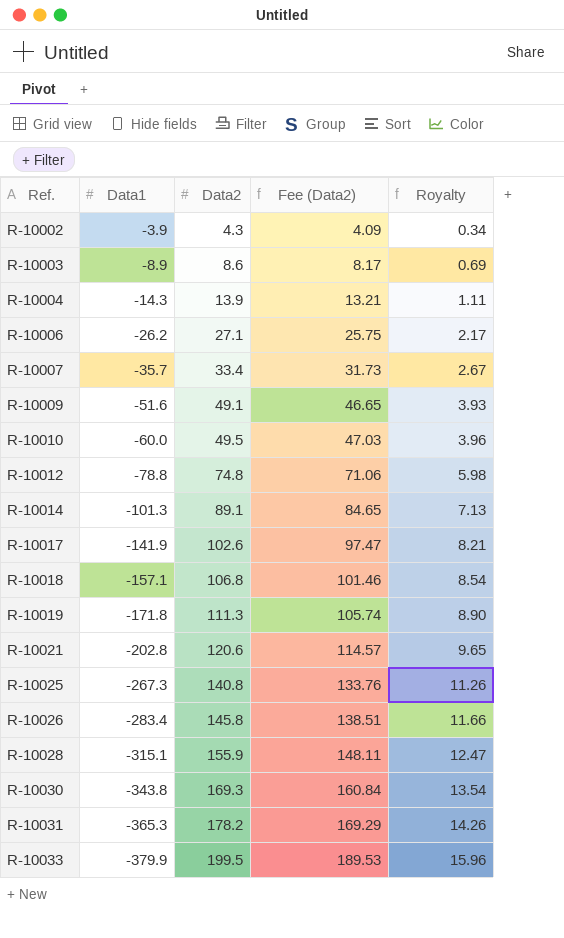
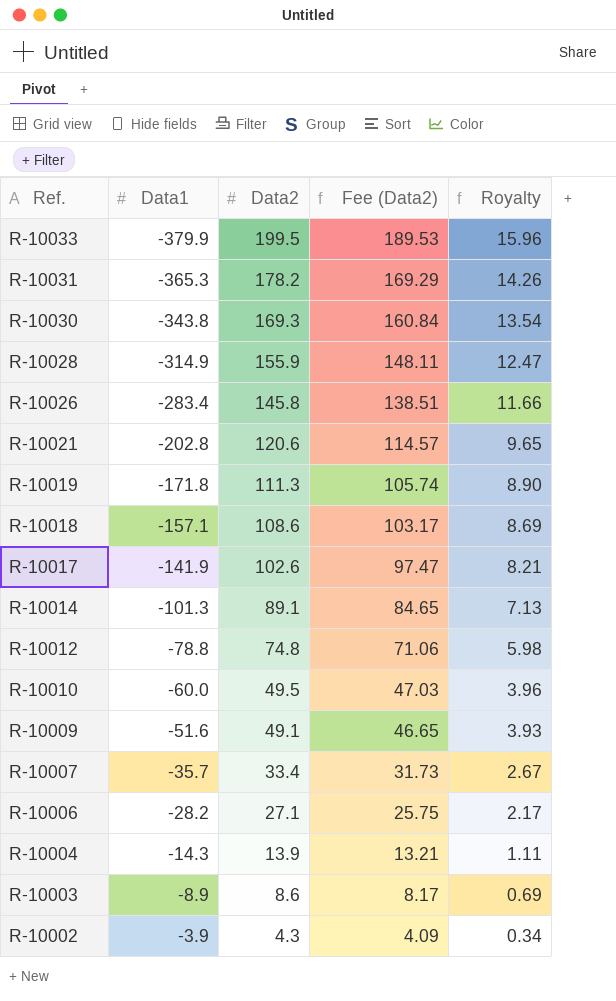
row order: Ref. ascending -> Ref. descending
row R-10025: -267.3 | 140.8 | 133.76 | 11.26 -> none
R-10028 | Data1: -315.1 -> -314.9
R-10018 | Data2: 106.8 -> 108.6
R-10018 | Fee (Data2): 101.46 -> 103.17
R-10018 | Royalty: 8.54 -> 8.69
R-10006 | Data1: -26.2 -> -28.2

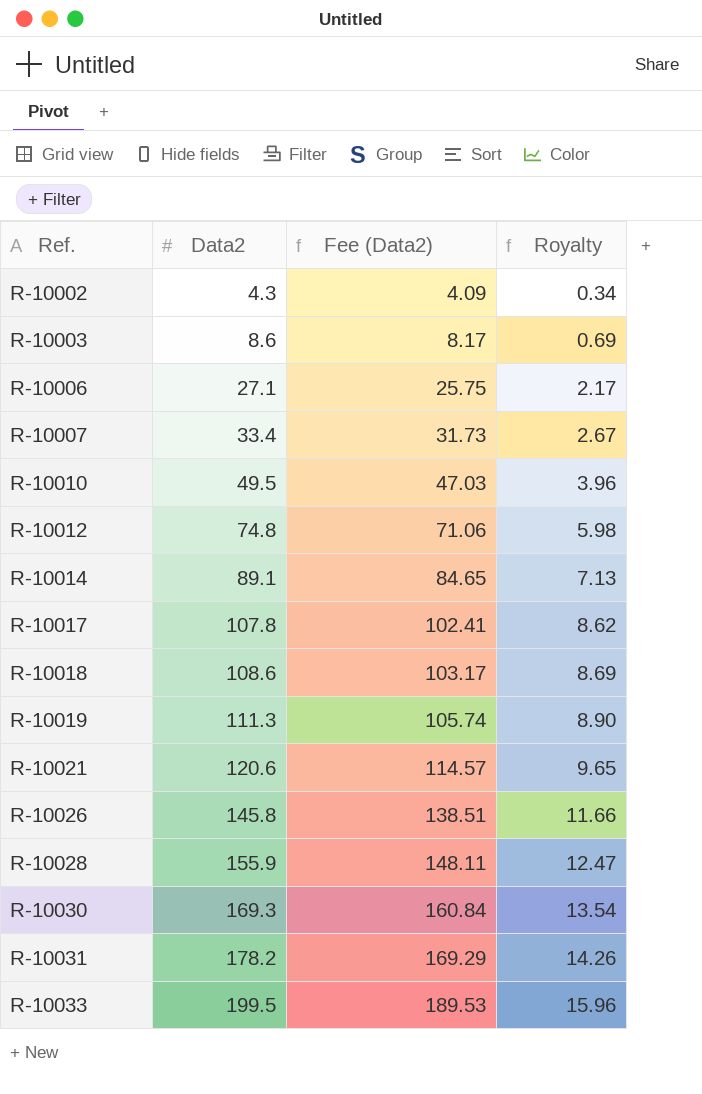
row order: Ref. descending -> Ref. ascending
column Data1 | position: 2 -> none
row R-10009: -51.6 | 49.1 | 46.65 | 3.93 -> none
row R-10004: -14.3 | 13.9 | 13.21 | 1.11 -> none
R-10017 | Data2: 102.6 -> 107.8
R-10017 | Fee (Data2): 97.47 -> 102.41
R-10017 | Royalty: 8.21 -> 8.62

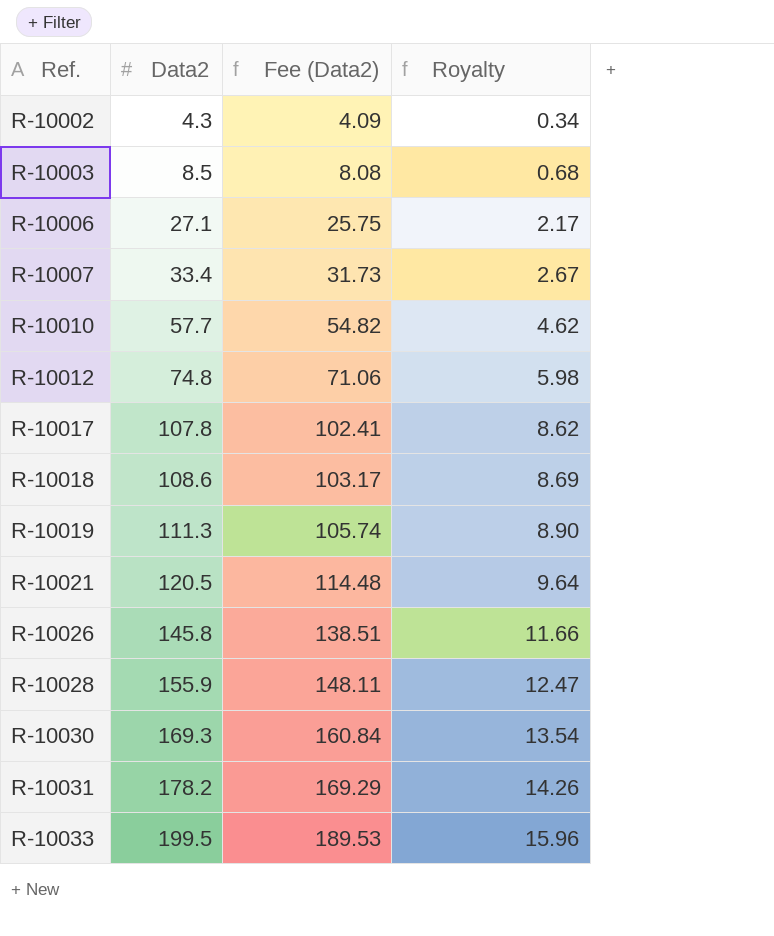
row R-10014: 89.1 | 84.65 | 7.13 -> none
R-10003 | Data2: 8.6 -> 8.5
R-10003 | Fee (Data2): 8.17 -> 8.08
R-10003 | Royalty: 0.69 -> 0.68
R-10010 | Data2: 49.5 -> 57.7
R-10010 | Fee (Data2): 47.03 -> 54.82
R-10010 | Royalty: 3.96 -> 4.62
R-10021 | Data2: 120.6 -> 120.5
R-10021 | Fee (Data2): 114.57 -> 114.48
R-10021 | Royalty: 9.65 -> 9.64

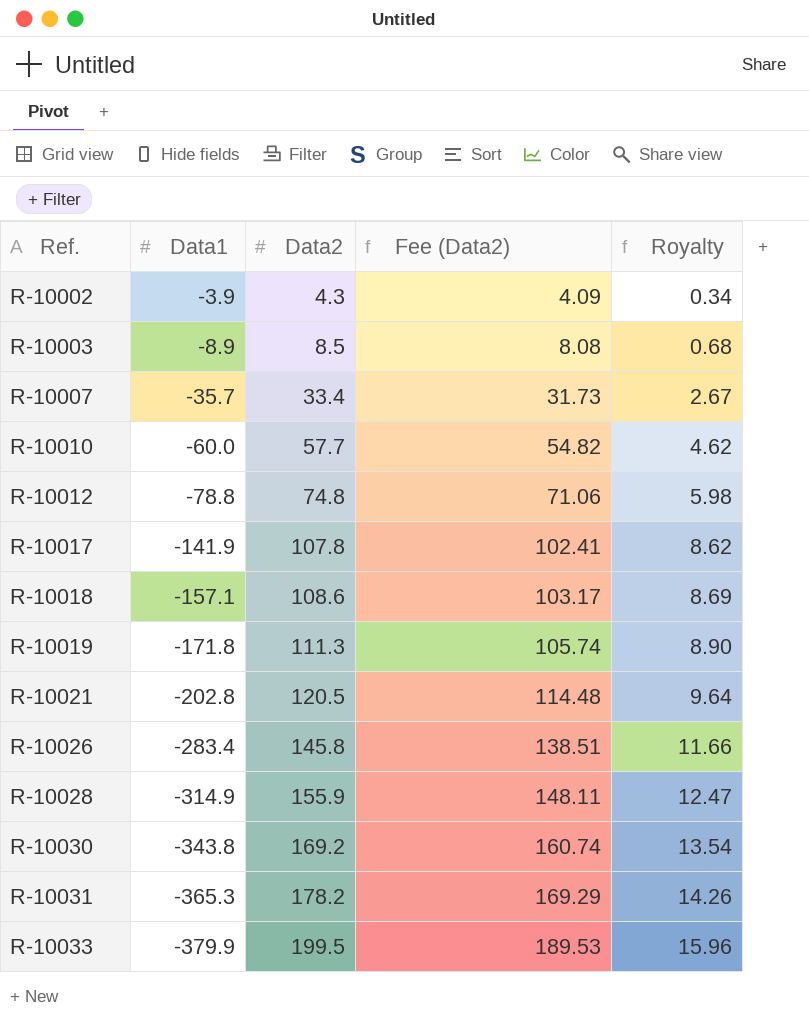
column Data1 | position: none -> 2
row R-10006: 27.1 | 25.75 | 2.17 -> none
R-10030 | Data2: 169.3 -> 169.2
R-10030 | Fee (Data2): 160.84 -> 160.74

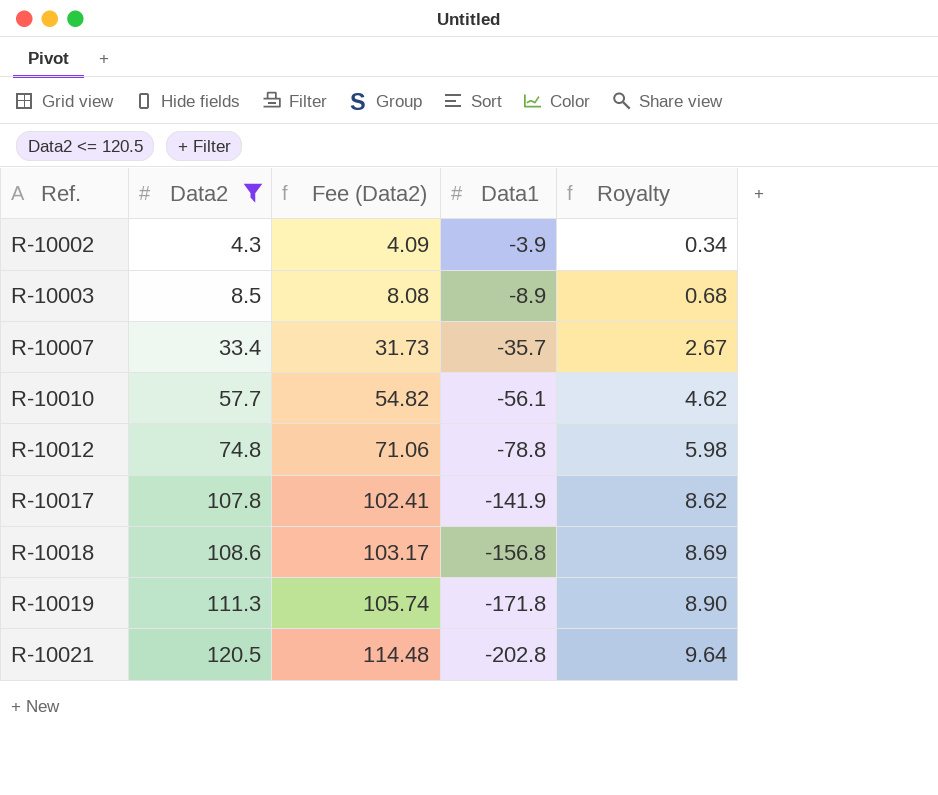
filter: none -> Data2 <= 120.5
column Data1 | position: 2 -> 4
R-10010 | Data1: -60.0 -> -56.1
R-10018 | Data1: -157.1 -> -156.8

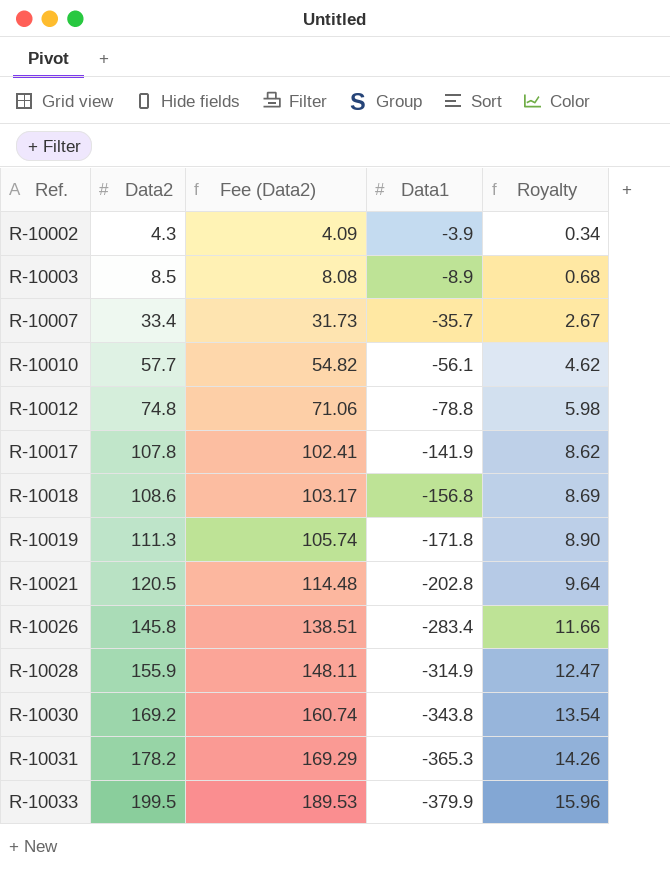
filter: Data2 <= 120.5 -> none

